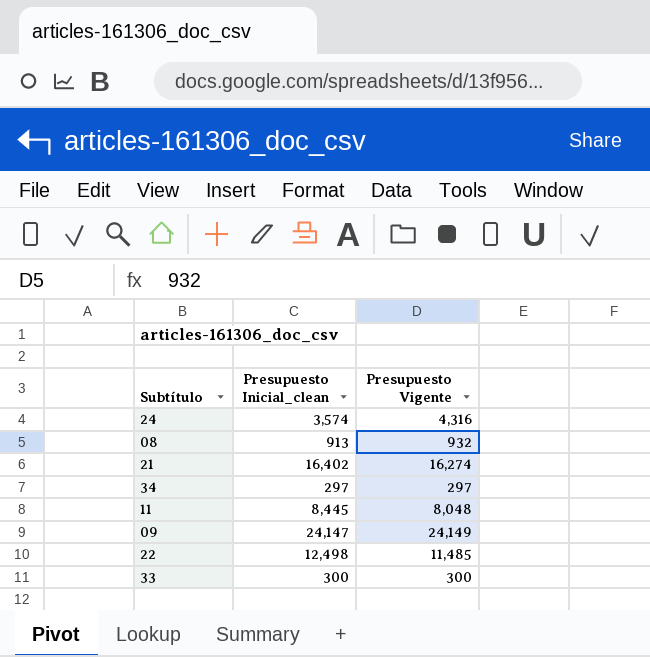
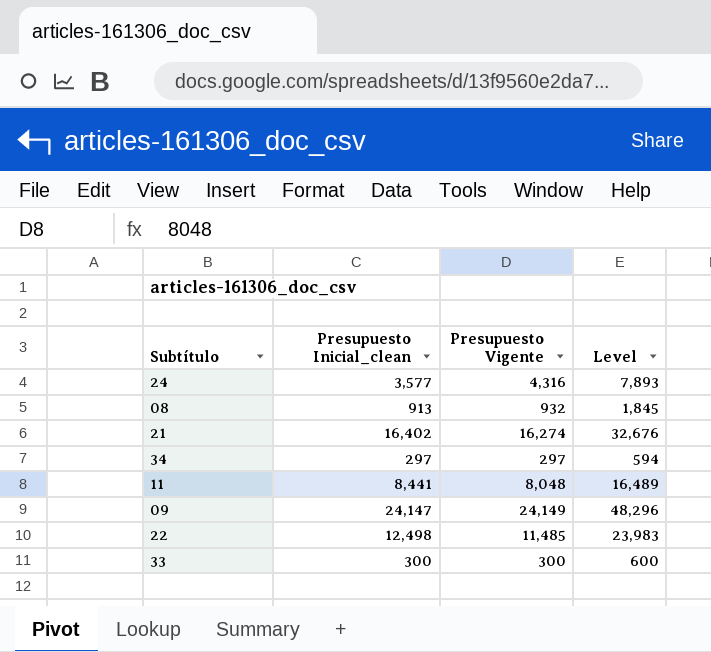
column Level | formula: none -> [Presupuesto Inicial_clean] + [Presupuesto Vigente]
24 | Presupuesto Inicial_clean: 3,574 -> 3,577
11 | Presupuesto Inicial_clean: 8,445 -> 8,441

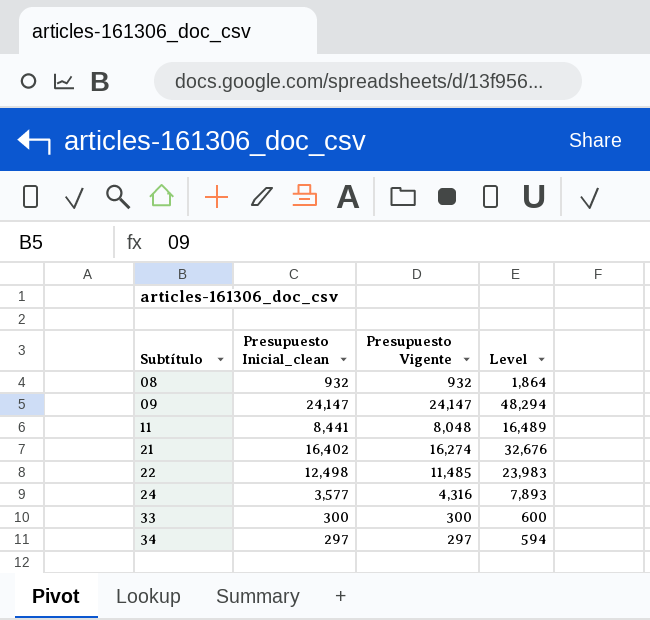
row order: none -> Subtítulo ascending
08 | Presupuesto Inicial_clean: 913 -> 932
08 | Level: 1,845 -> 1,864
09 | Presupuesto Vigente: 24,149 -> 24,147
09 | Level: 48,296 -> 48,294

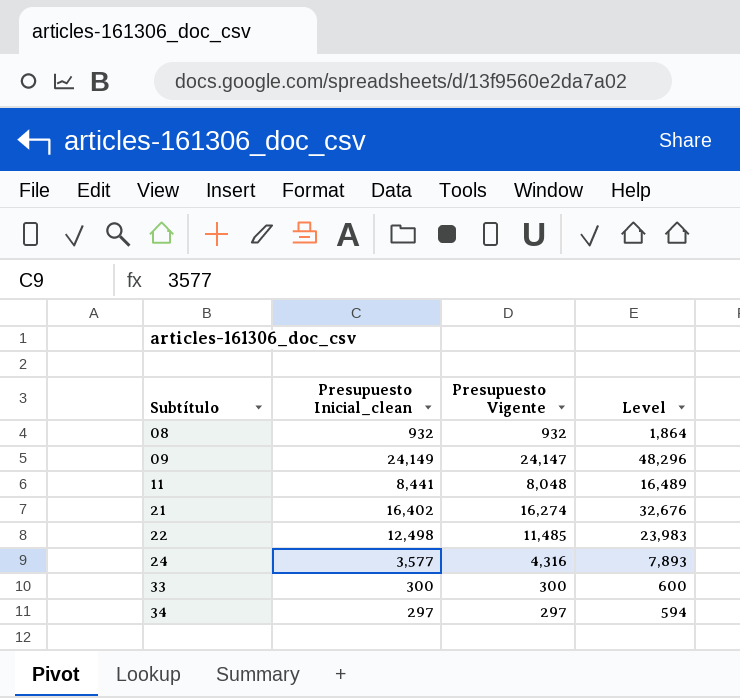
09 | Presupuesto Inicial_clean: 24,147 -> 24,149
09 | Level: 48,294 -> 48,296

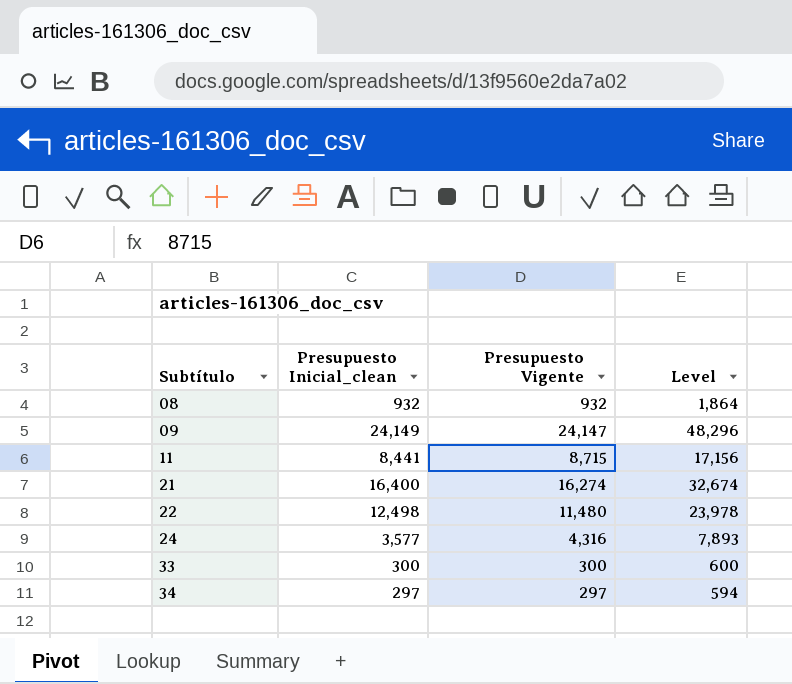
11 | Presupuesto Vigente: 8,048 -> 8,715
11 | Level: 16,489 -> 17,156
21 | Presupuesto Inicial_clean: 16,402 -> 16,400
21 | Level: 32,676 -> 32,674
22 | Presupuesto Vigente: 11,485 -> 11,480
22 | Level: 23,983 -> 23,978

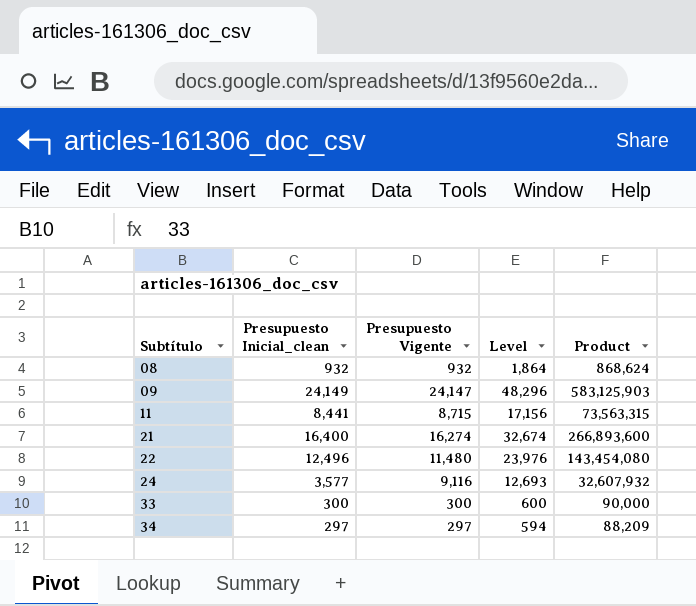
column Product | formula: none -> [Presupuesto Inicial_clean] * [Presupuesto Vigente]
22 | Presupuesto Inicial_clean: 12,498 -> 12,496
22 | Level: 23,978 -> 23,976
24 | Presupuesto Vigente: 4,316 -> 9,116
24 | Level: 7,893 -> 12,693

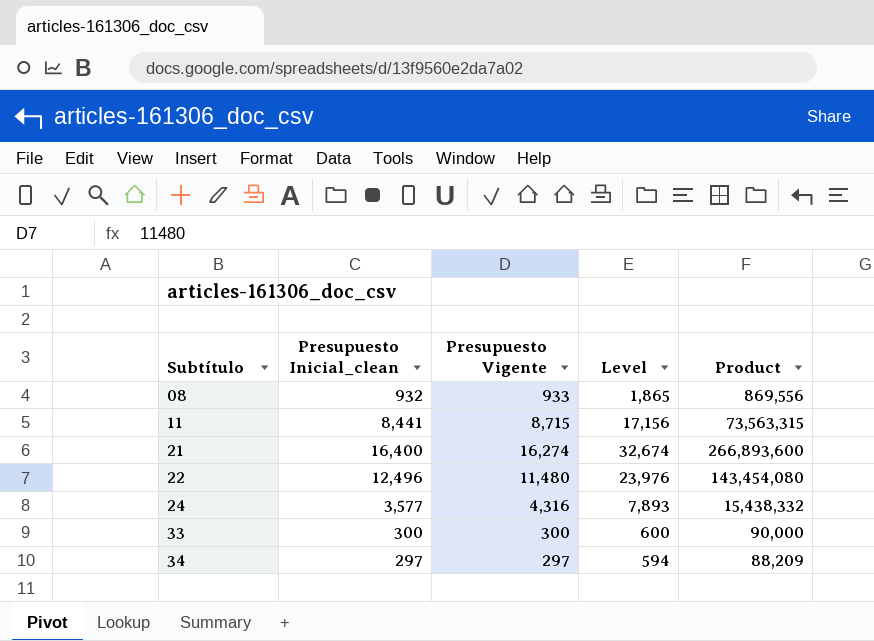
row 09: 24,149 | 24,147 | 48,296 | 583,125,903 -> none
08 | Presupuesto Vigente: 932 -> 933
08 | Level: 1,864 -> 1,865
08 | Product: 868,624 -> 869,556
24 | Presupuesto Vigente: 9,116 -> 4,316
24 | Level: 12,693 -> 7,893
24 | Product: 32,607,932 -> 15,438,332

